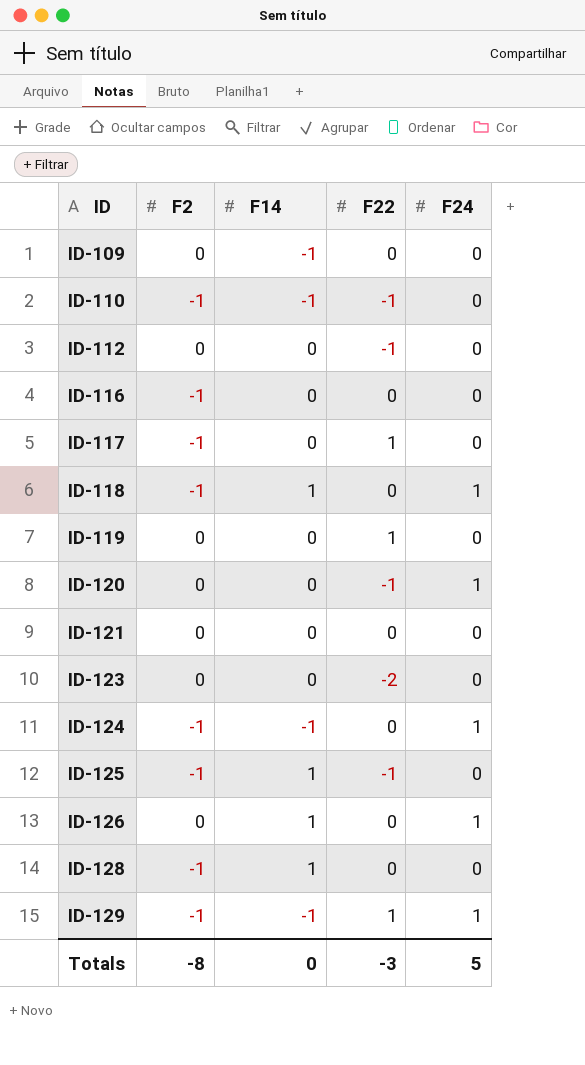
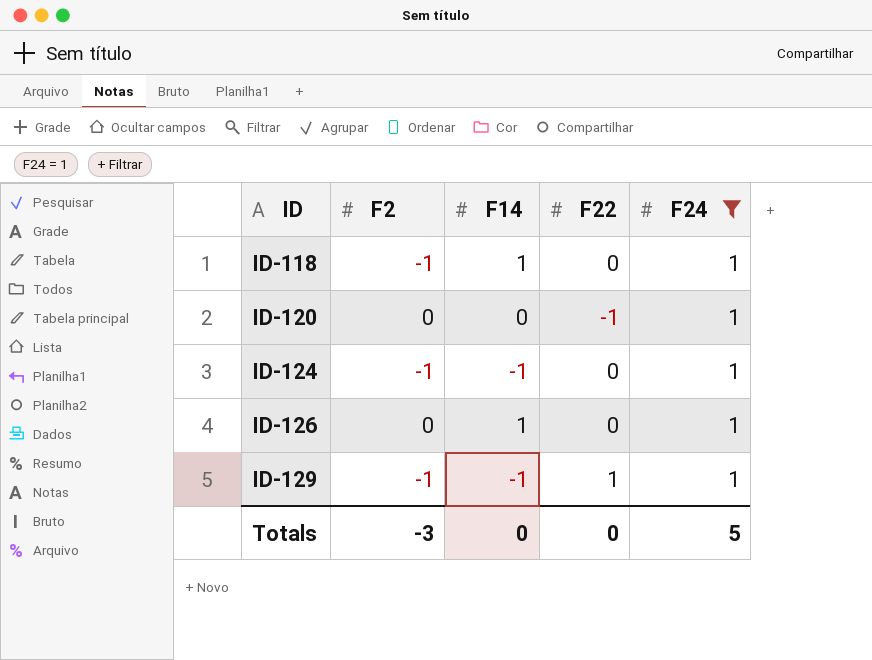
filter: none -> F24 = 1
Totals | F2: -8 -> -3
Totals | F22: -3 -> 0

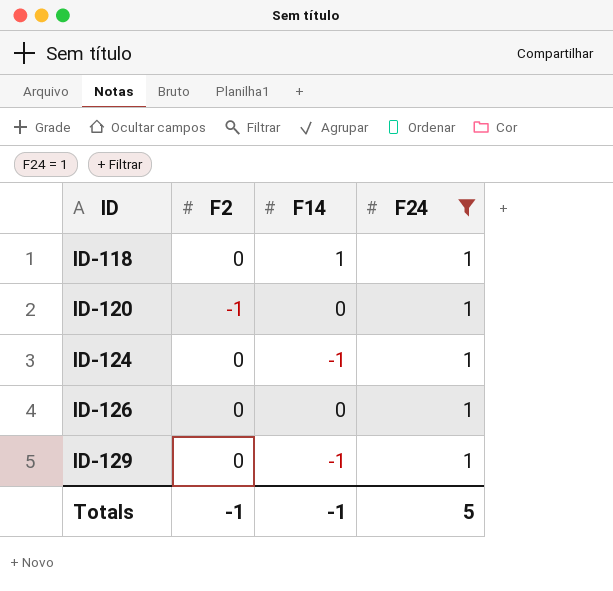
column F22 | position: 4 -> none
ID-118 | F2: -1 -> 0
ID-120 | F2: 0 -> -1
ID-124 | F2: -1 -> 0
ID-126 | F14: 1 -> 0
ID-129 | F2: -1 -> 0
Totals | F2: -3 -> -1
Totals | F14: 0 -> -1

